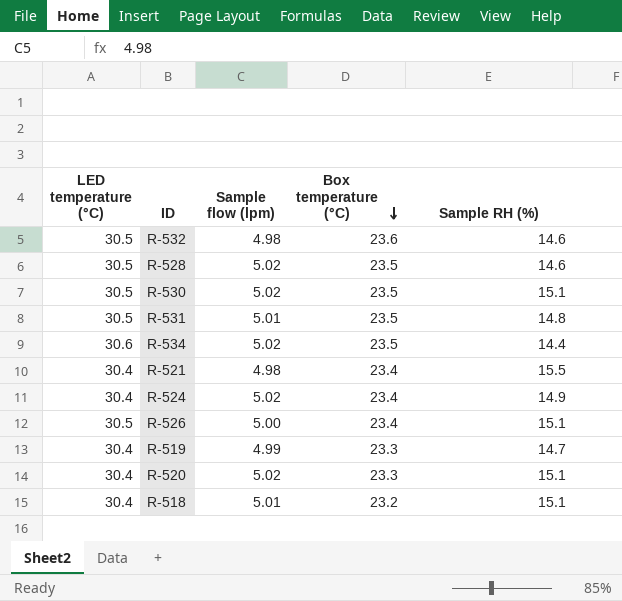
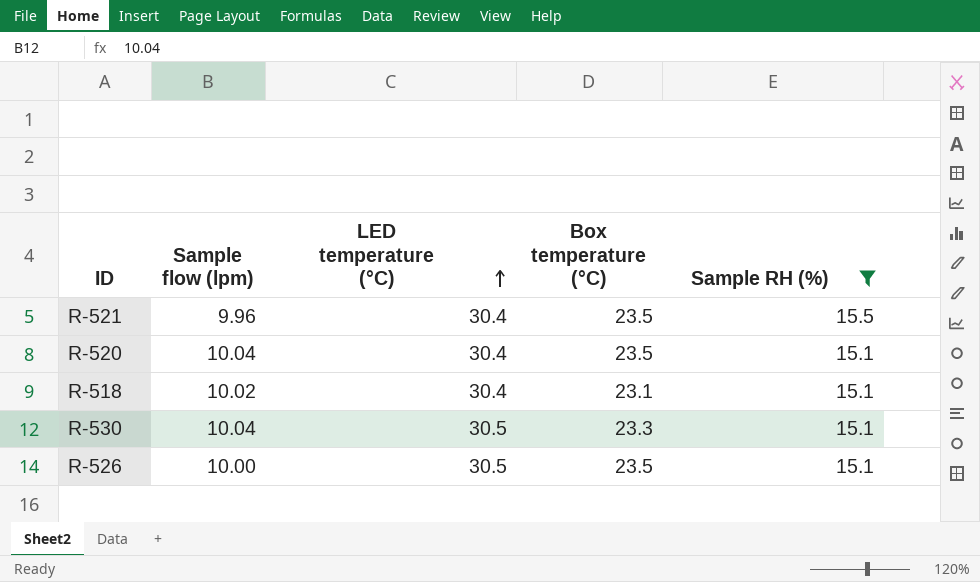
filter: none -> Sample RH (%) >= 15.1
row order: Box temperature (°C) descending -> LED temperature (°C) ascending
column LED temperature (°C) | position: 1 -> 3
R-521 | Sample flow (lpm): 4.98 -> 9.96
R-521 | Box temperature (°C): 23.4 -> 23.5
R-520 | Sample flow (lpm): 5.02 -> 10.04
R-520 | Box temperature (°C): 23.3 -> 23.5
R-518 | Sample flow (lpm): 5.01 -> 10.02
R-518 | Box temperature (°C): 23.2 -> 23.1
R-530 | Sample flow (lpm): 5.02 -> 10.04
R-530 | Box temperature (°C): 23.5 -> 23.3
R-526 | Sample flow (lpm): 5.00 -> 10.00
R-526 | Box temperature (°C): 23.4 -> 23.5

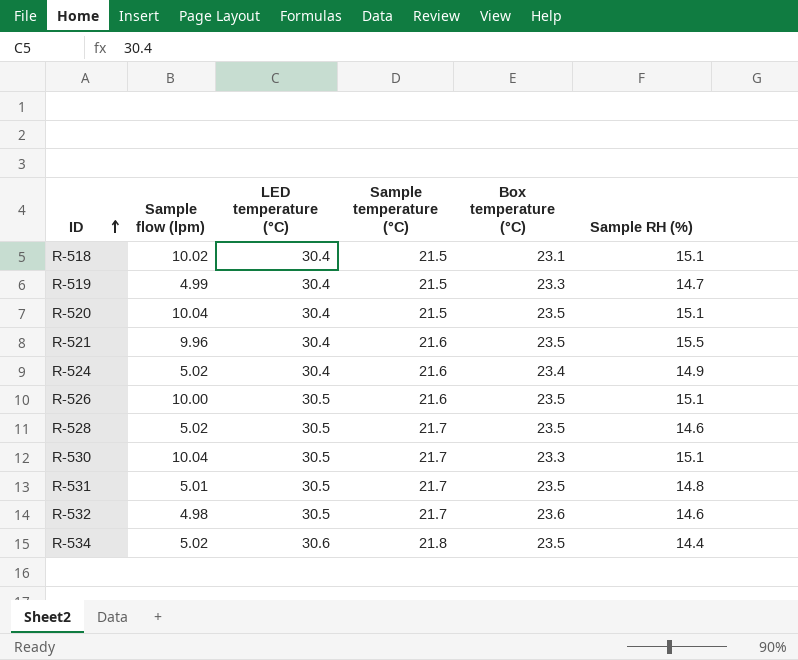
filter: Sample RH (%) >= 15.1 -> none
row order: LED temperature (°C) ascending -> ID ascending
column Sample temperature (°C) | position: none -> 4

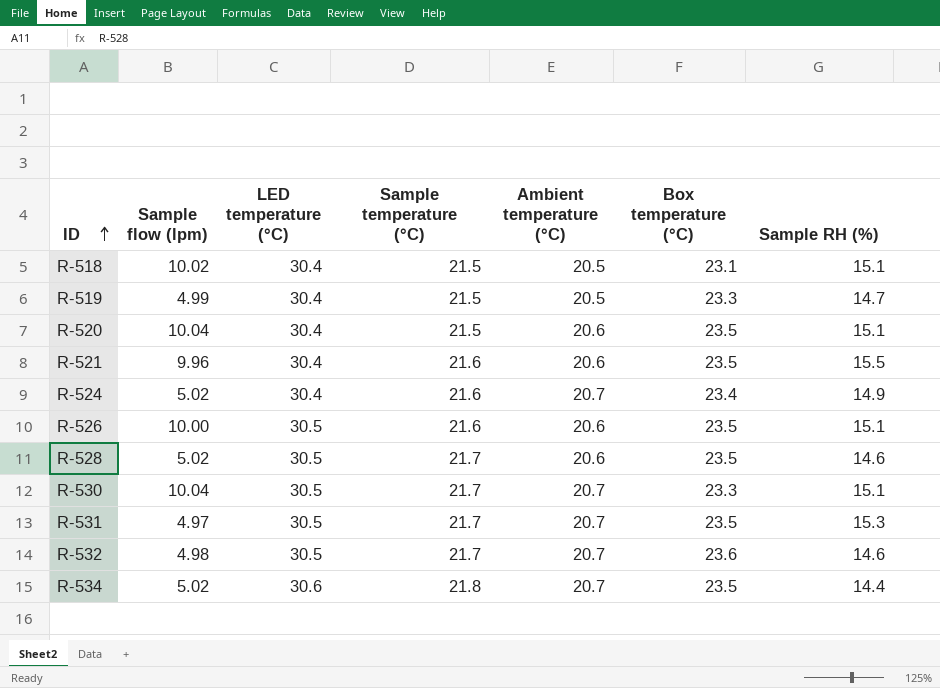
column Ambient temperature (°C) | position: none -> 5
R-531 | Sample flow (lpm): 5.01 -> 4.97
R-531 | Sample RH (%): 14.8 -> 15.3

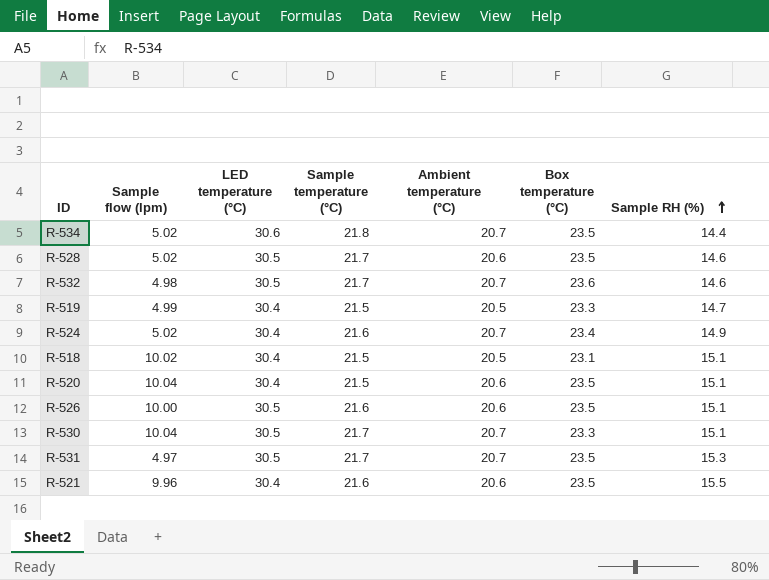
row order: ID ascending -> Sample RH (%) ascending

